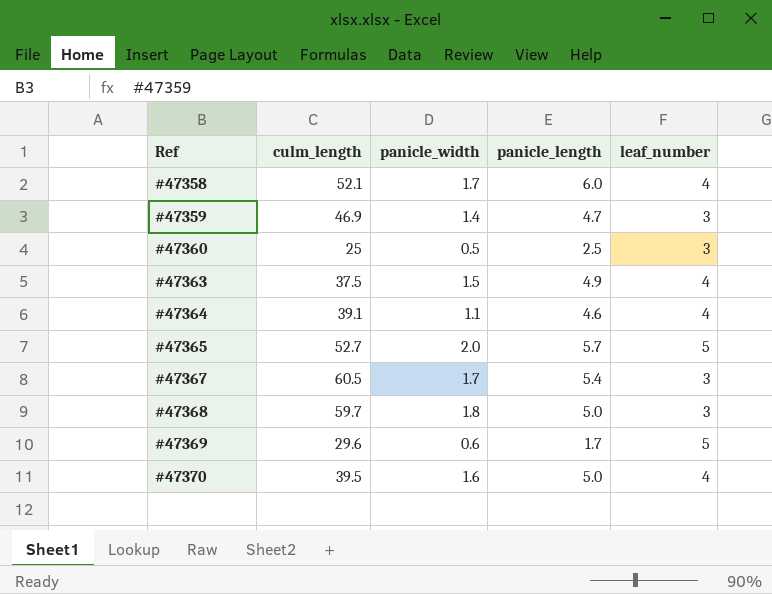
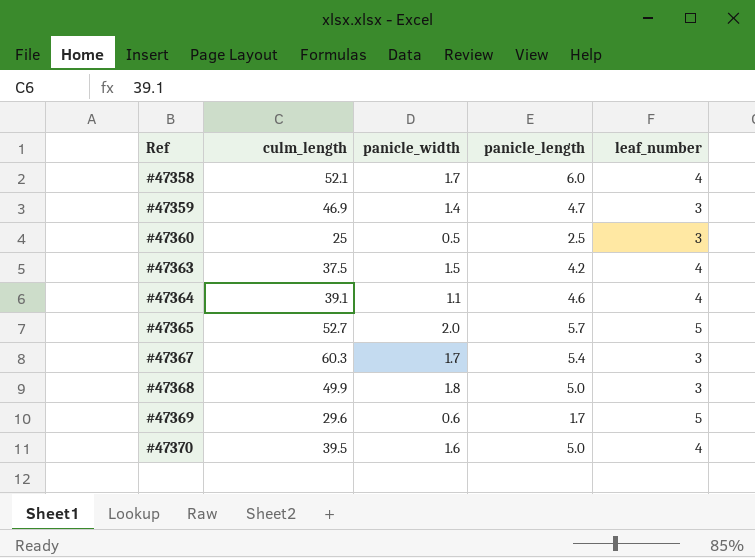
#47363 | panicle_length: 4.9 -> 4.2
#47367 | culm_length: 60.5 -> 60.3
#47368 | culm_length: 59.7 -> 49.9

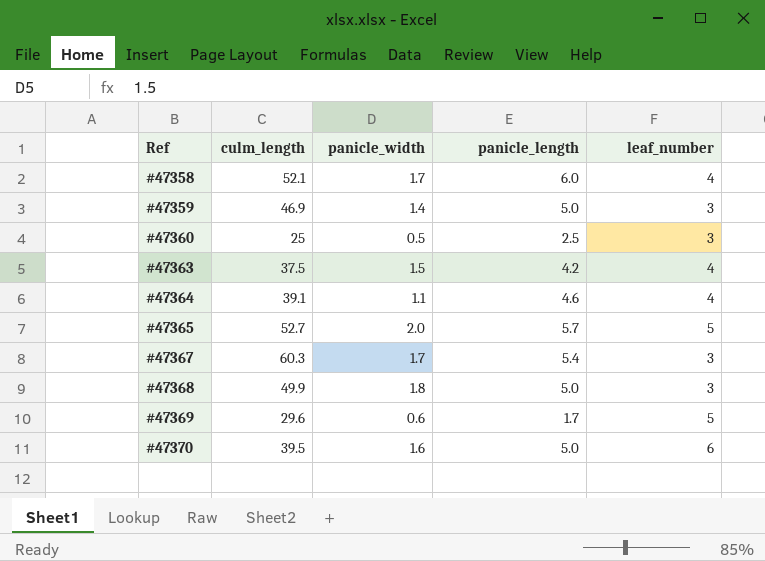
#47359 | panicle_length: 4.7 -> 5.0
#47370 | leaf_number: 4 -> 6

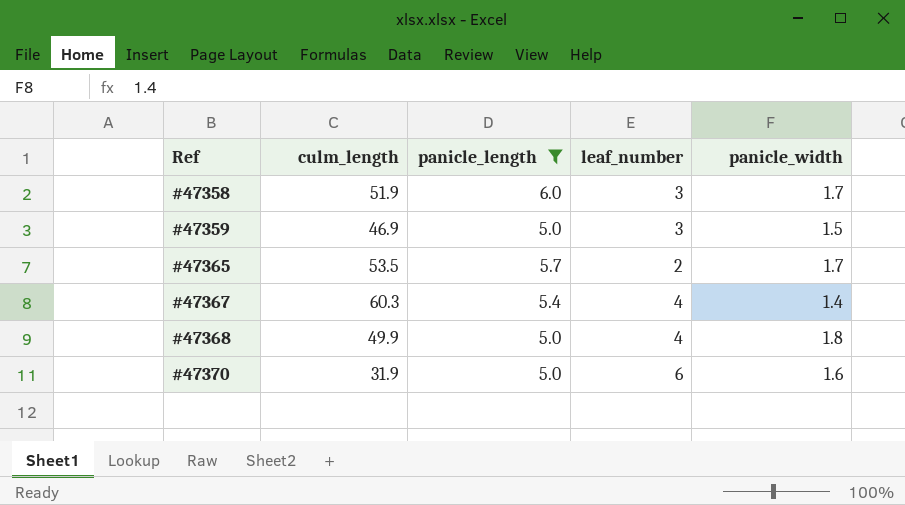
filter: none -> panicle_length >= 5.0
column panicle_width | position: 3 -> 5
#47358 | culm_length: 52.1 -> 51.9
#47358 | leaf_number: 4 -> 3
#47359 | panicle_width: 1.4 -> 1.5
#47365 | culm_length: 52.7 -> 53.5
#47365 | leaf_number: 5 -> 2
#47365 | panicle_width: 2.0 -> 1.7
#47367 | leaf_number: 3 -> 4
#47367 | panicle_width: 1.7 -> 1.4
#47368 | leaf_number: 3 -> 4
#47370 | culm_length: 39.5 -> 31.9

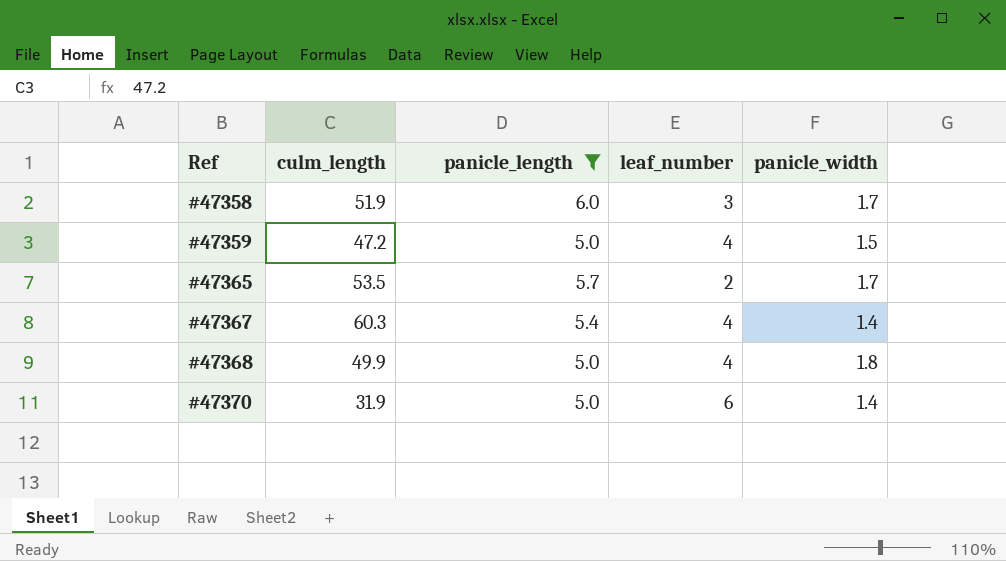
#47359 | culm_length: 46.9 -> 47.2
#47359 | leaf_number: 3 -> 4
#47370 | panicle_width: 1.6 -> 1.4

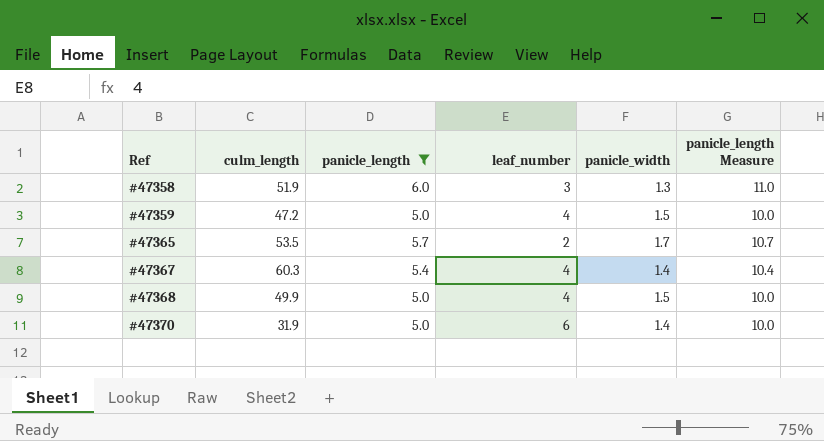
column panicle_length Measure | formula: none -> [panicle_length] + 5
#47358 | panicle_width: 1.7 -> 1.3
#47368 | panicle_width: 1.8 -> 1.5

